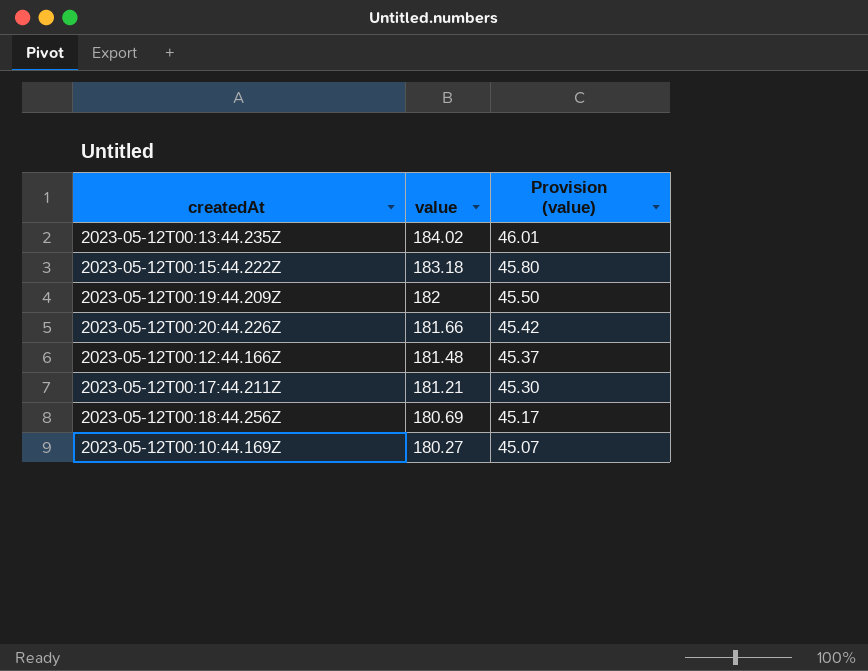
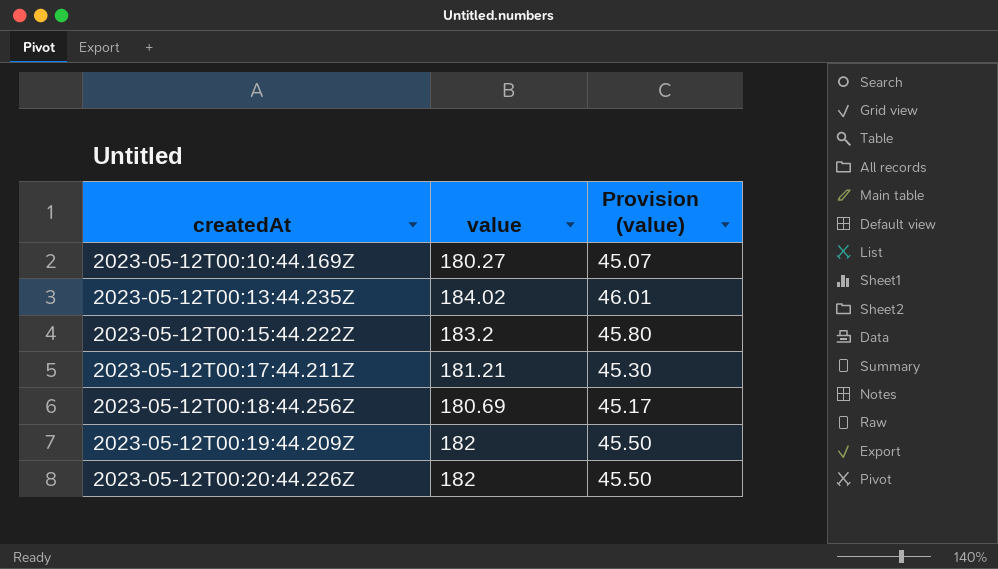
row order: value descending -> createdAt ascending
row 2023-05-12T00:12:44.166Z: 181.48 | 45.37 -> none
2023-05-12T00:15:44.222Z | value: 183.18 -> 183.2
2023-05-12T00:20:44.226Z | value: 181.66 -> 182
2023-05-12T00:20:44.226Z | Provision (value): 45.42 -> 45.50

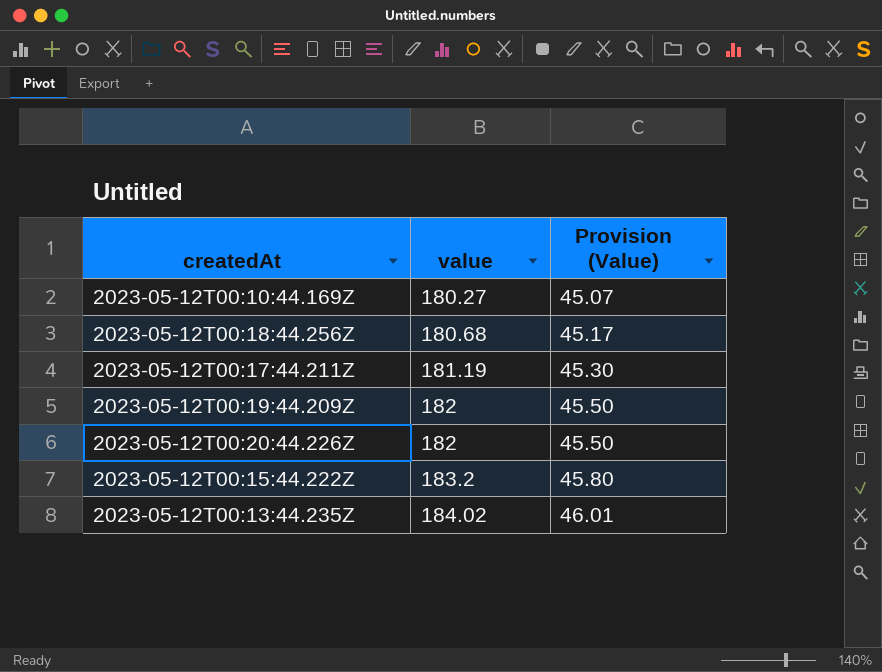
row order: createdAt ascending -> value ascending
column name: Provision (value) -> Provision (Value)
2023-05-12T00:18:44.256Z | value: 180.69 -> 180.68
2023-05-12T00:17:44.211Z | value: 181.21 -> 181.19

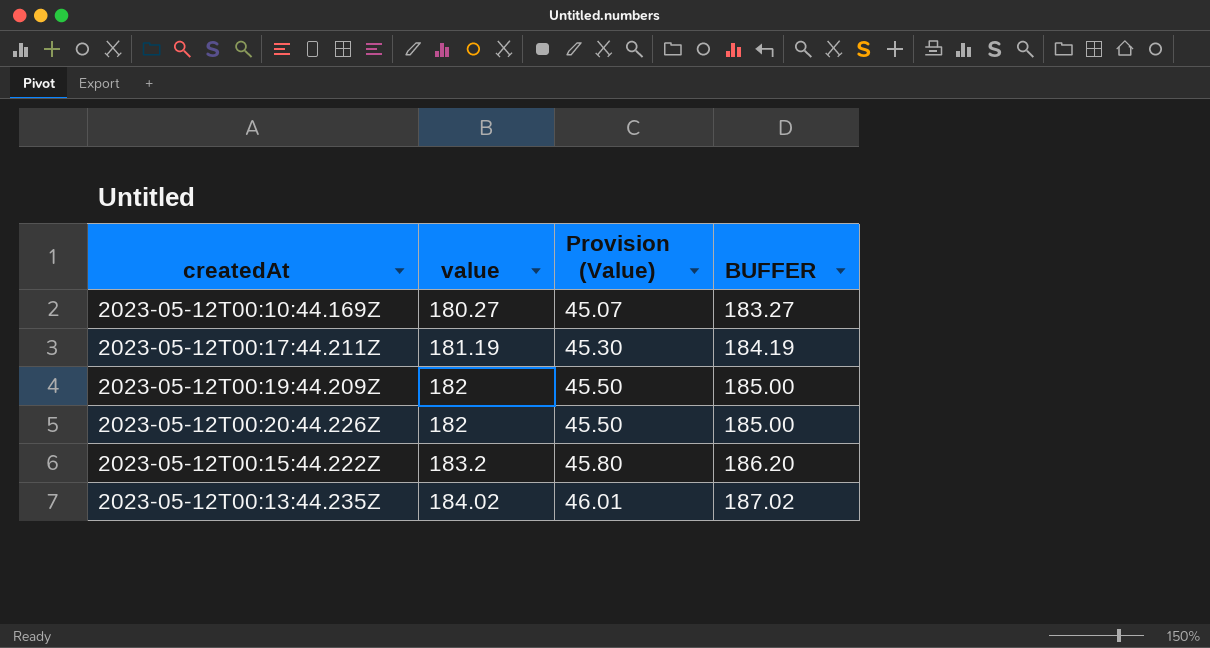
column BUFFER | formula: none -> [value] + 3
row 2023-05-12T00:18:44.256Z: 180.68 | 45.17 -> none

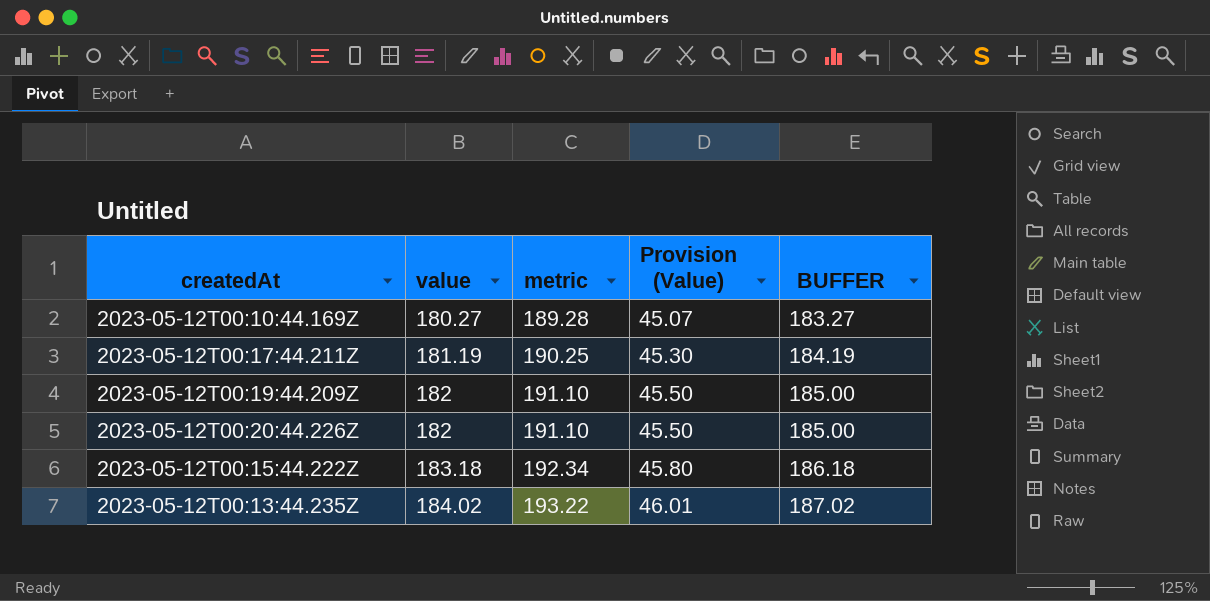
column metric | formula: none -> [value] * 1.05
2023-05-12T00:15:44.222Z | value: 183.2 -> 183.18
2023-05-12T00:15:44.222Z | BUFFER: 186.20 -> 186.18

